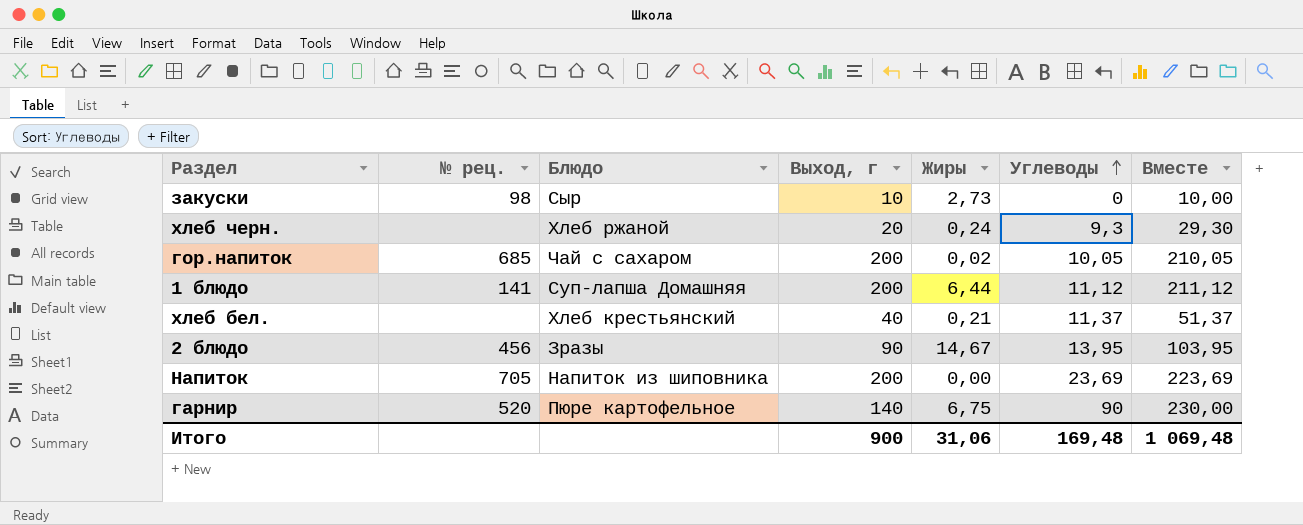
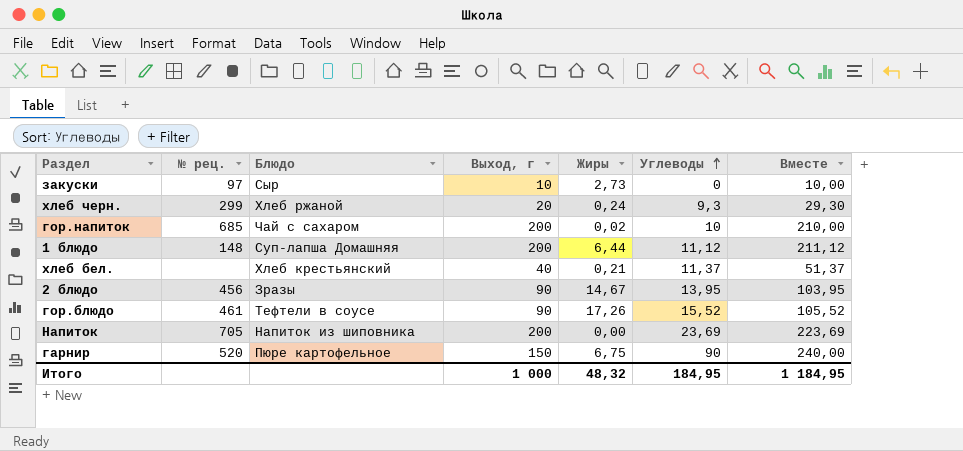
закуски | № рец.: 98 -> 97
хлеб черн. | № рец.: none -> 299
гор.напиток | Углеводы: 10,05 -> 10
гор.напиток | Вместе: 210,05 -> 210,00
1 блюдо | № рец.: 141 -> 148
row гор.блюдо: none -> 461 | Тефтели в соусе | 90 | 17,26 | 15,52 | 105,52
гарнир | Выход, г: 140 -> 150
гарнир | Вместе: 230,00 -> 240,00
Итого | Выход, г: 900 -> 1 000
Итого | Жиры: 31,06 -> 48,32
Итого | Углеводы: 169,48 -> 184,95
Итого | Вместе: 1 069,48 -> 1 184,95

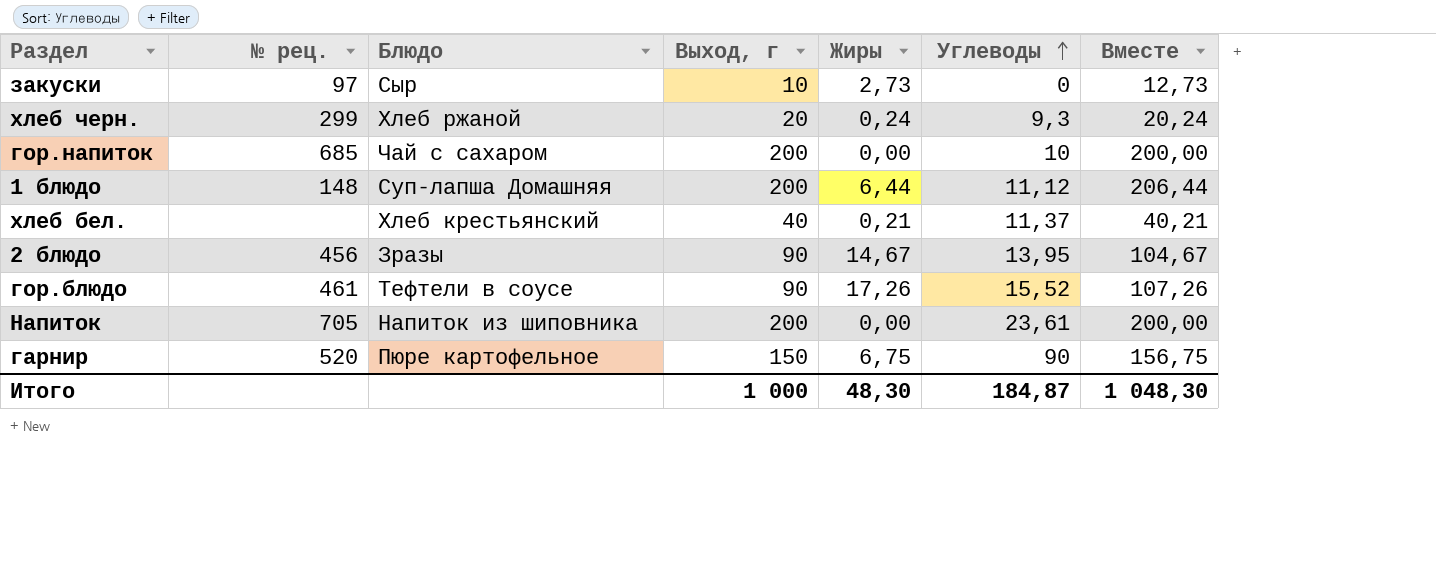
column Вместе | formula: [Выход, г] + [Углеводы] -> [Выход, г] + [Жиры]
гор.напиток | Жиры: 0,02 -> 0,00
Напиток | Углеводы: 23,69 -> 23,61
Итого | Жиры: 48,32 -> 48,30
Итого | Углеводы: 184,95 -> 184,87
Итого | Вместе: 1 184,95 -> 1 048,30

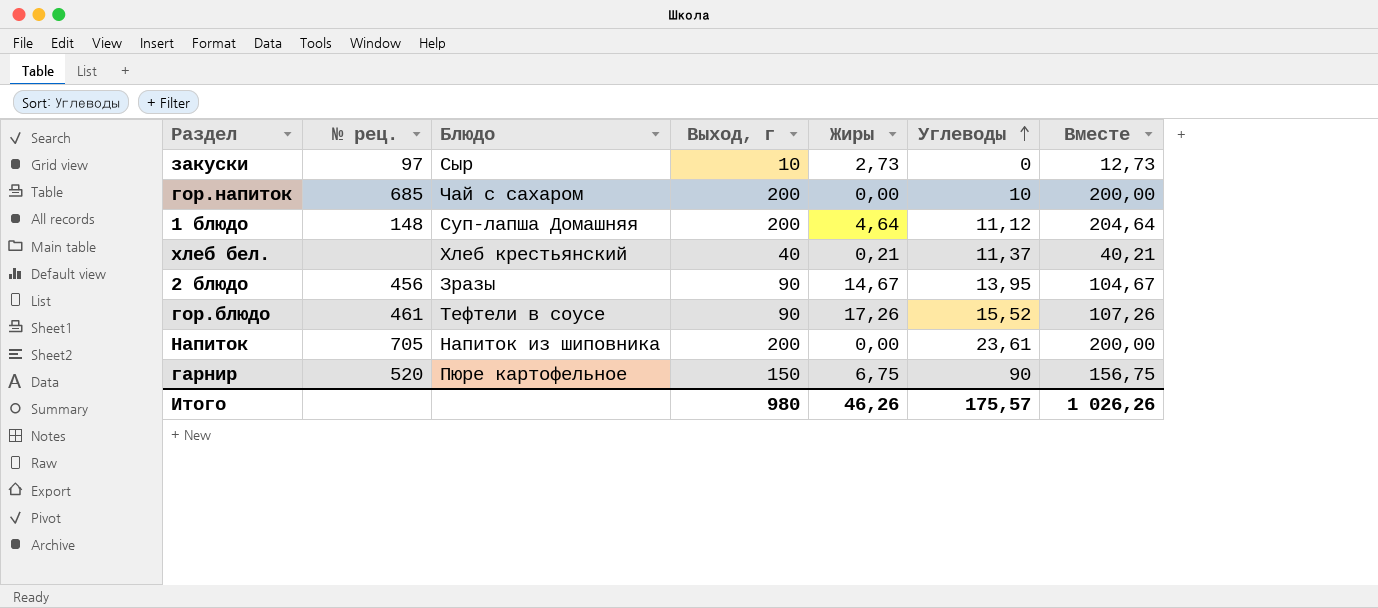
row хлеб черн.: 299 | Хлеб ржаной | 20 | 0,24 | 9,3 | 20,24 -> none
1 блюдо | Жиры: 6,44 -> 4,64
1 блюдо | Вместе: 206,44 -> 204,64
Итого | Выход, г: 1 000 -> 980
Итого | Жиры: 48,30 -> 46,26
Итого | Углеводы: 184,87 -> 175,57
Итого | Вместе: 1 048,30 -> 1 026,26

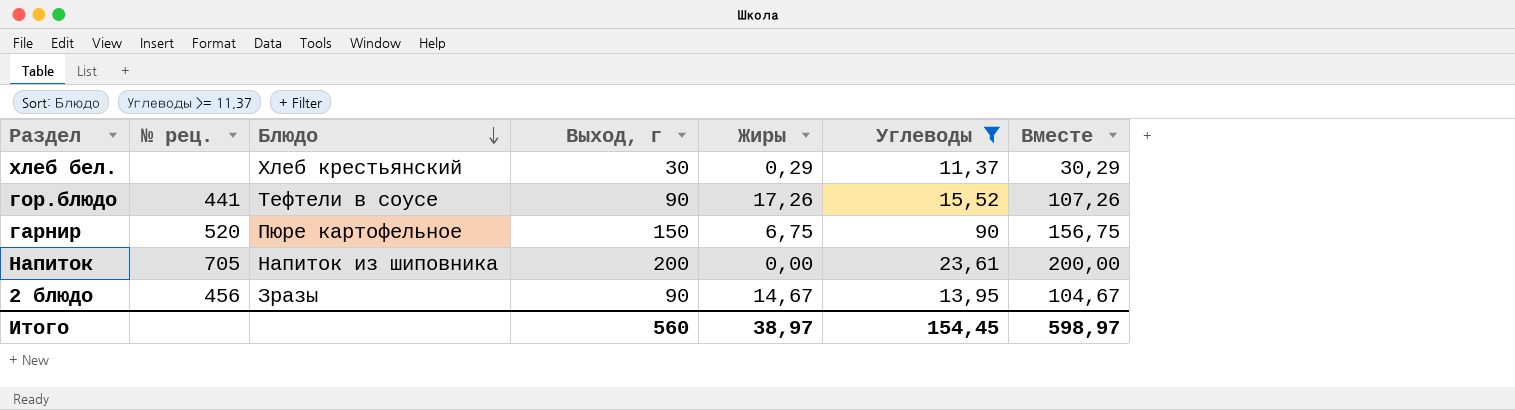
filter: none -> Углеводы >= 11,37
row order: Углеводы ascending -> Блюдо descending
хлеб бел. | Выход, г: 40 -> 30
хлеб бел. | Жиры: 0,21 -> 0,29
хлеб бел. | Вместе: 40,21 -> 30,29
гор.блюдо | № рец.: 461 -> 441
Итого | Выход, г: 980 -> 560
Итого | Жиры: 46,26 -> 38,97
Итого | Углеводы: 175,57 -> 154,45
Итого | Вместе: 1 026,26 -> 598,97

